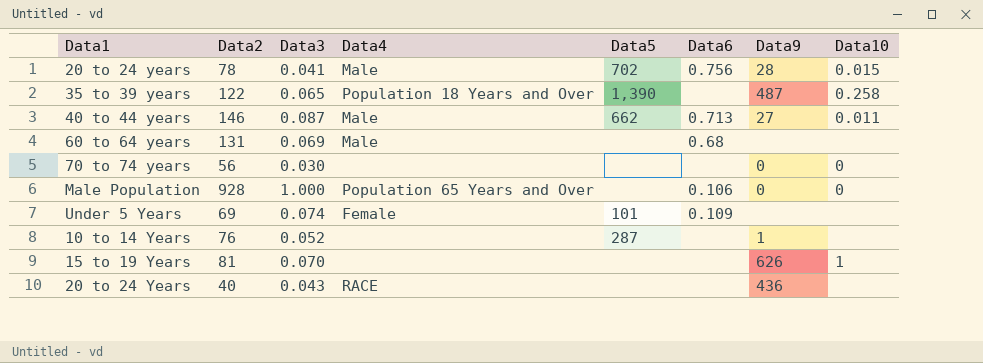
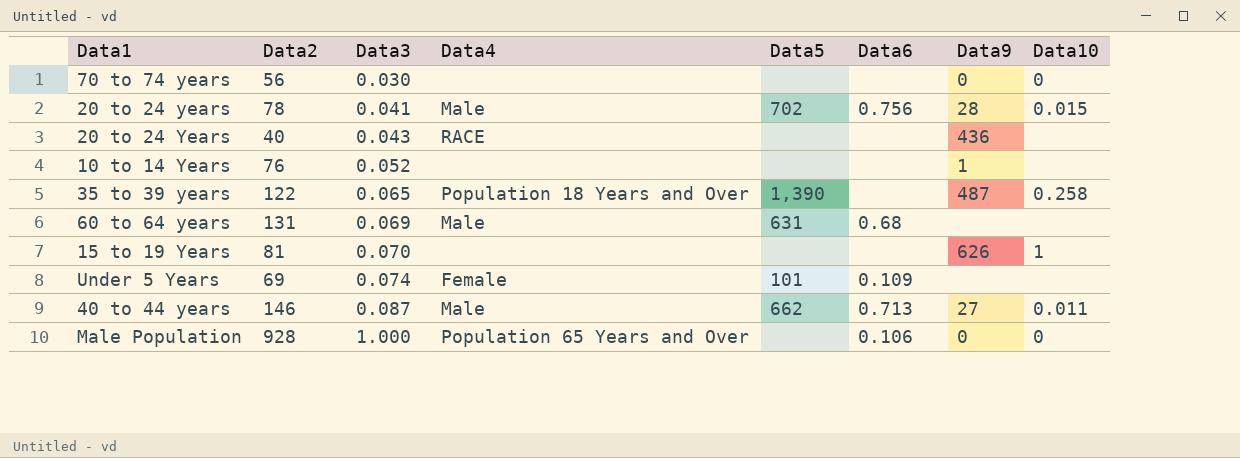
row order: none -> Data3 ascending
10 to 14 Years | Data5: 287 -> none
60 to 64 years | Data5: none -> 631

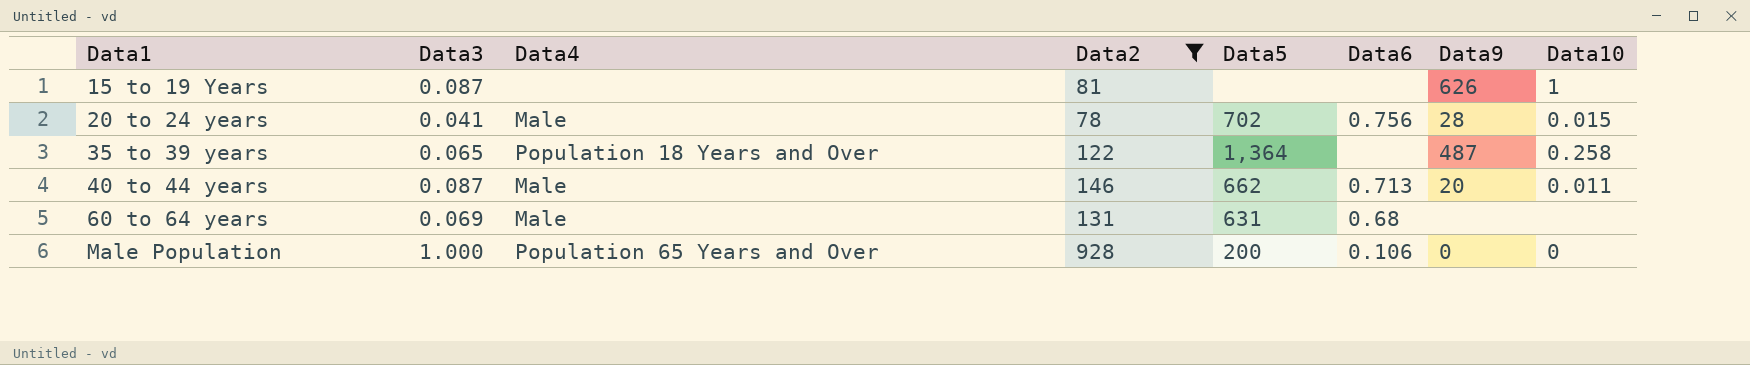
filter: none -> Data2 >= 78
row order: Data3 ascending -> Data1 ascending
column Data2 | position: 2 -> 4
15 to 19 Years | Data3: 0.070 -> 0.087
35 to 39 years | Data5: 1,390 -> 1,364
40 to 44 years | Data9: 27 -> 20
Male Population | Data5: none -> 200

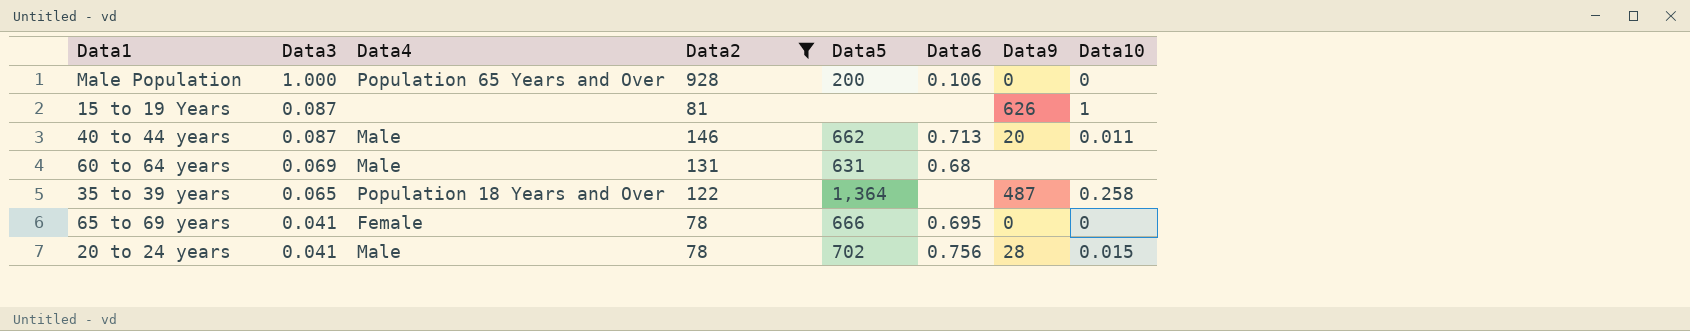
row order: Data1 ascending -> Data3 descending
row 65 to 69 years: none -> 0.041 | Female | 78 | 666 | 0.695 | 0 | 0

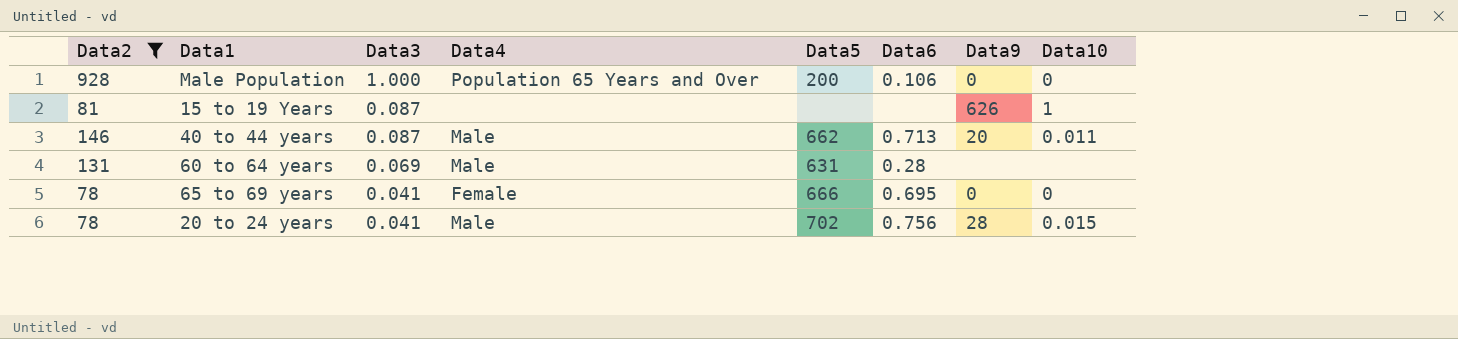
column Data2 | position: 4 -> 1
row 35 to 39 years: 0.065 | Population 18 Years and Over | 122 | 1,364 | none | 487 | 0.258 -> none
60 to 64 years | Data6: 0.68 -> 0.28

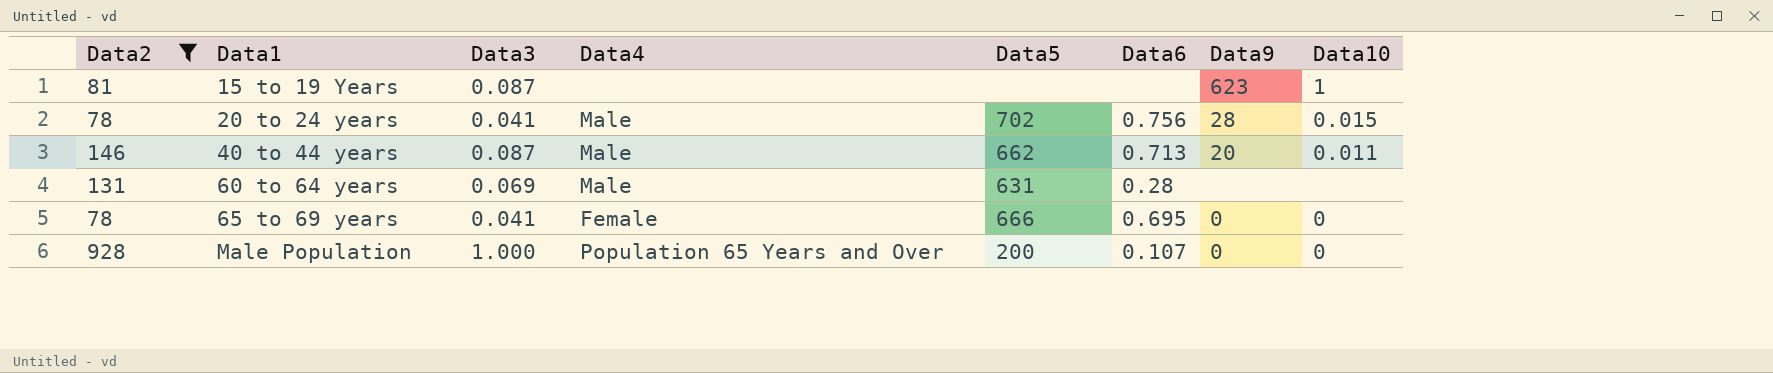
row order: Data3 descending -> Data1 ascending
15 to 19 Years | Data9: 626 -> 623
Male Population | Data6: 0.106 -> 0.107

